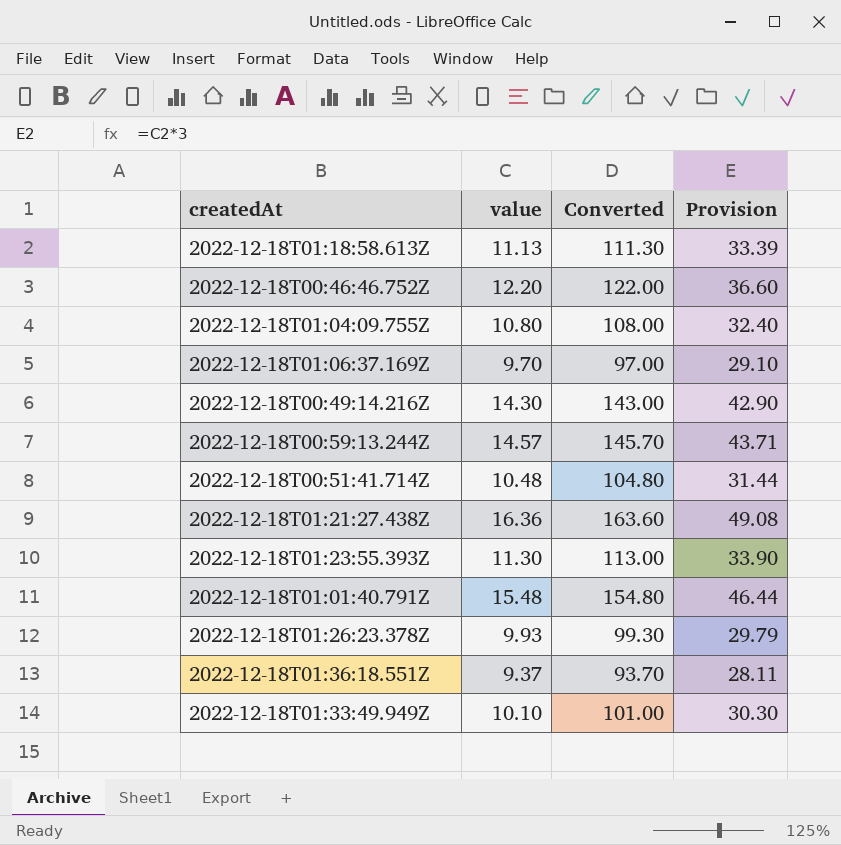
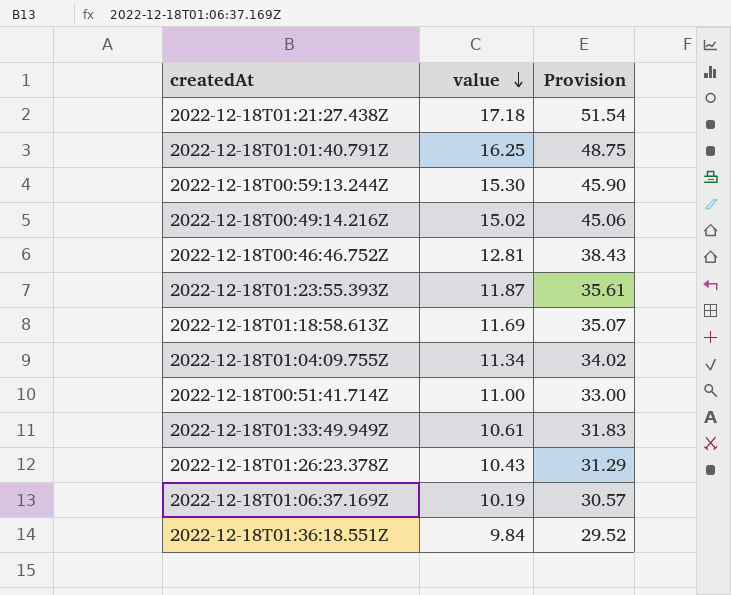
row order: none -> value descending
column Converted | formula: [value] * 10 -> none
2022-12-18T01:21:27.438Z | value: 16.36 -> 17.18
2022-12-18T01:21:27.438Z | Provision: 49.08 -> 51.54
2022-12-18T01:01:40.791Z | value: 15.48 -> 16.25
2022-12-18T01:01:40.791Z | Provision: 46.44 -> 48.75
2022-12-18T00:59:13.244Z | value: 14.57 -> 15.30
2022-12-18T00:59:13.244Z | Provision: 43.71 -> 45.90
2022-12-18T00:49:14.216Z | value: 14.30 -> 15.02
2022-12-18T00:49:14.216Z | Provision: 42.90 -> 45.06
2022-12-18T00:46:46.752Z | value: 12.20 -> 12.81
2022-12-18T00:46:46.752Z | Provision: 36.60 -> 38.43
2022-12-18T01:23:55.393Z | value: 11.30 -> 11.87
2022-12-18T01:23:55.393Z | Provision: 33.90 -> 35.61
2022-12-18T01:18:58.613Z | value: 11.13 -> 11.69
2022-12-18T01:18:58.613Z | Provision: 33.39 -> 35.07
2022-12-18T01:04:09.755Z | value: 10.80 -> 11.34
2022-12-18T01:04:09.755Z | Provision: 32.40 -> 34.02
2022-12-18T00:51:41.714Z | value: 10.48 -> 11.00
2022-12-18T00:51:41.714Z | Provision: 31.44 -> 33.00
2022-12-18T01:33:49.949Z | value: 10.10 -> 10.61
2022-12-18T01:33:49.949Z | Provision: 30.30 -> 31.83
2022-12-18T01:26:23.378Z | value: 9.93 -> 10.43
2022-12-18T01:26:23.378Z | Provision: 29.79 -> 31.29
2022-12-18T01:06:37.169Z | value: 9.70 -> 10.19
2022-12-18T01:06:37.169Z | Provision: 29.10 -> 30.57
2022-12-18T01:36:18.551Z | value: 9.37 -> 9.84
2022-12-18T01:36:18.551Z | Provision: 28.11 -> 29.52

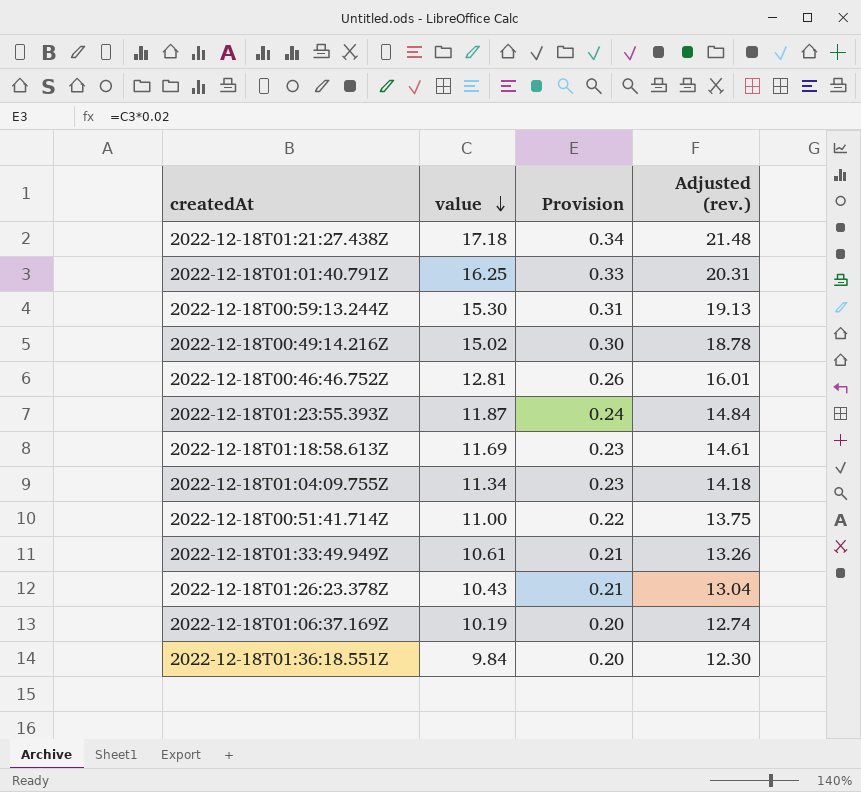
column Provision | formula: [value] * 3 -> [value] * 0.02
column Adjusted (rev.) | formula: none -> [value] * 1.25

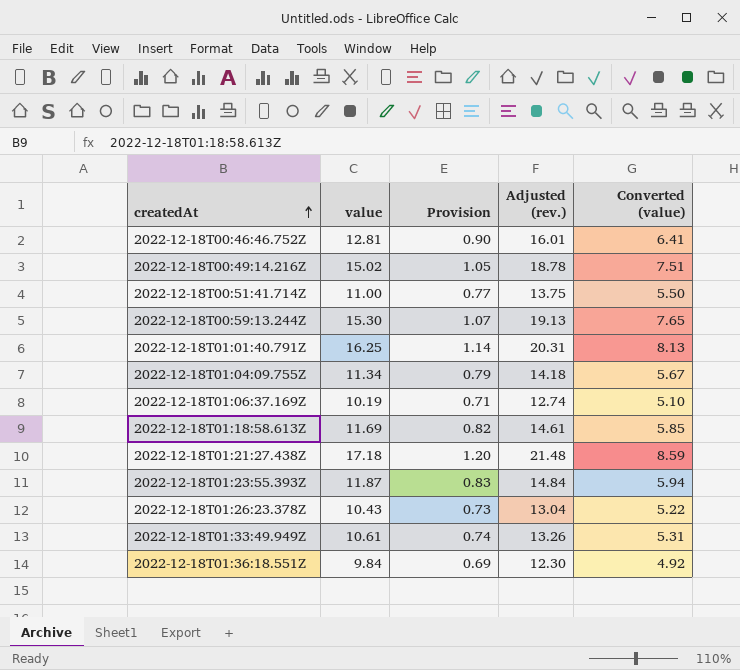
row order: value descending -> createdAt ascending
column Provision | formula: [value] * 0.02 -> [value] * 0.07
column Converted (value) | formula: none -> [value] * 0.5

